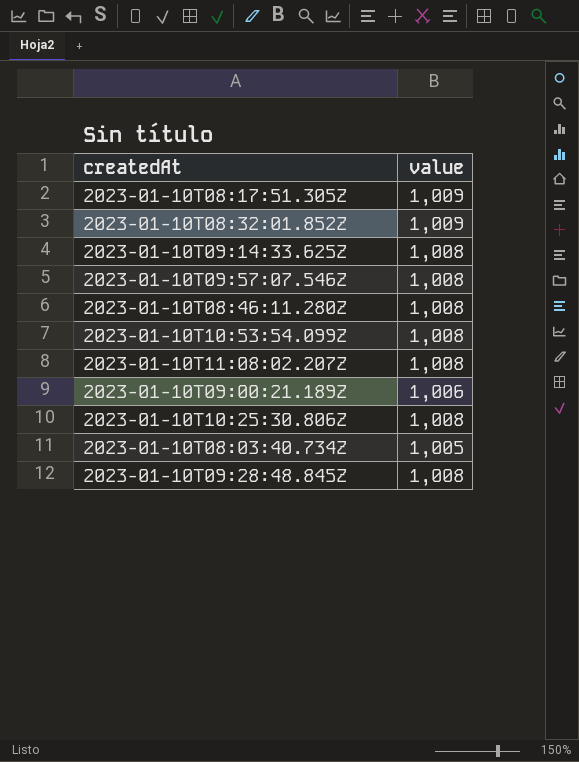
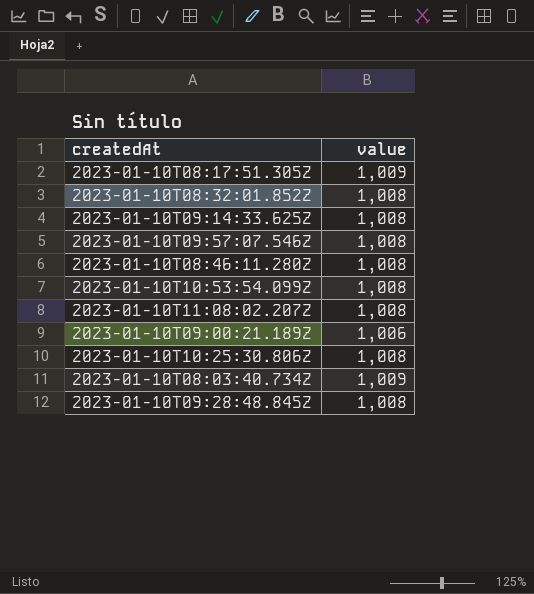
2023-01-10T08:32:01.852Z | value: 1,009 -> 1,008
2023-01-10T08:03:40.734Z | value: 1,005 -> 1,009

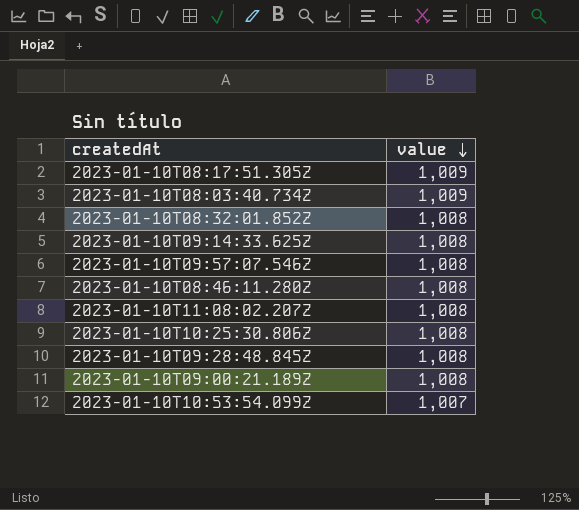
row order: none -> value descending
2023-01-10T09:00:21.189Z | value: 1,006 -> 1,008
2023-01-10T10:53:54.099Z | value: 1,008 -> 1,007

